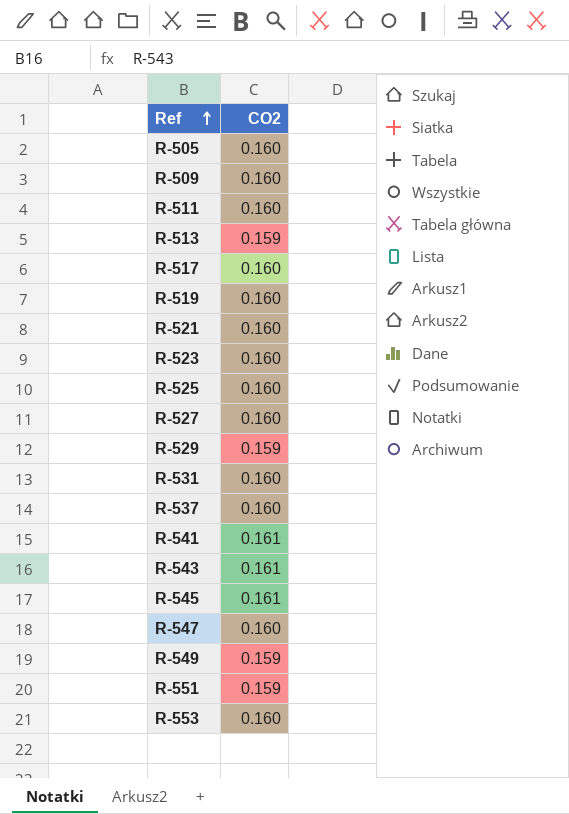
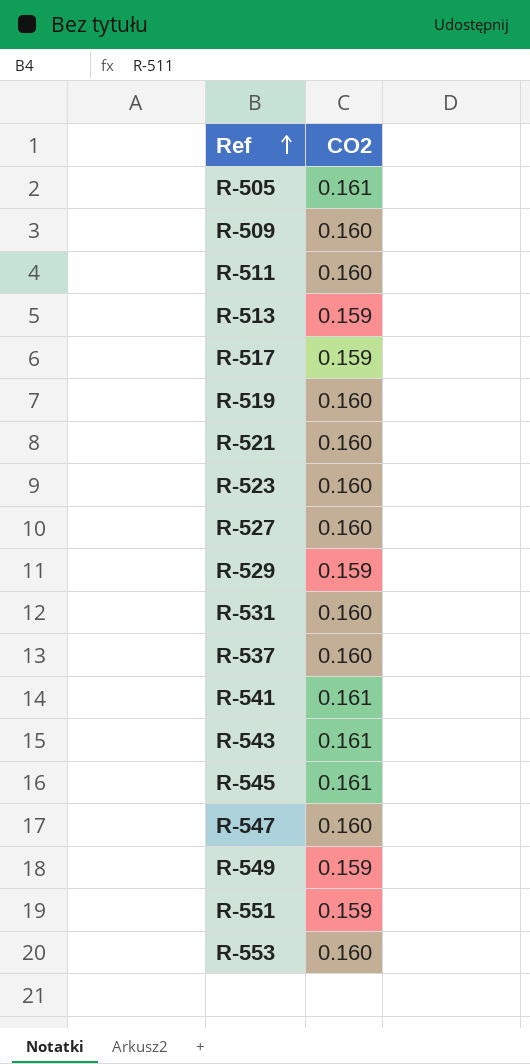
row R-525: 0.160 -> none
R-505 | CO2: 0.160 -> 0.161
R-517 | CO2: 0.160 -> 0.159

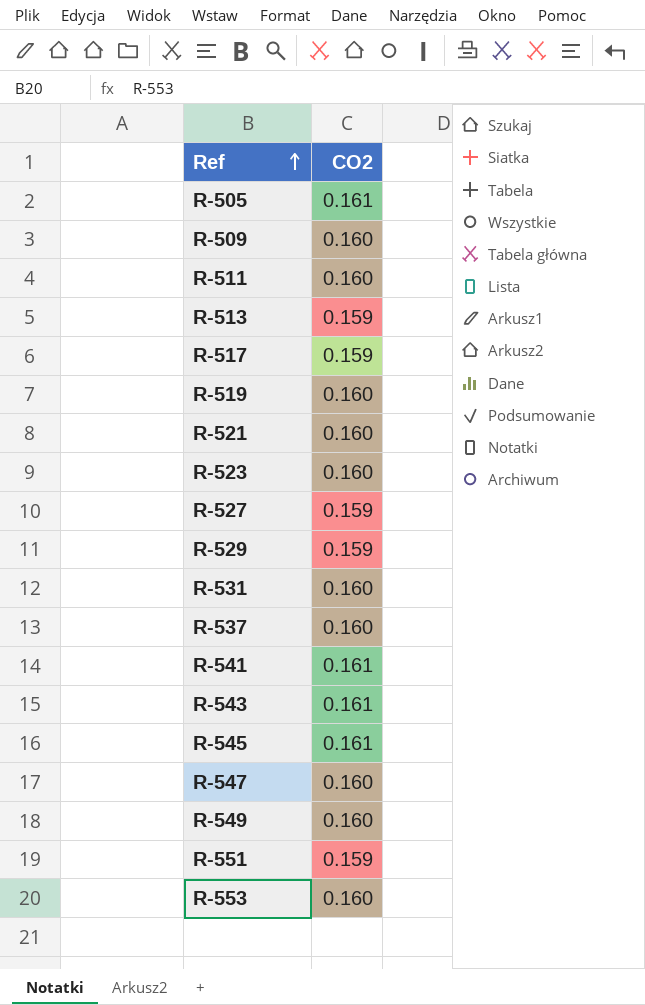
R-527 | CO2: 0.160 -> 0.159
R-549 | CO2: 0.159 -> 0.160

